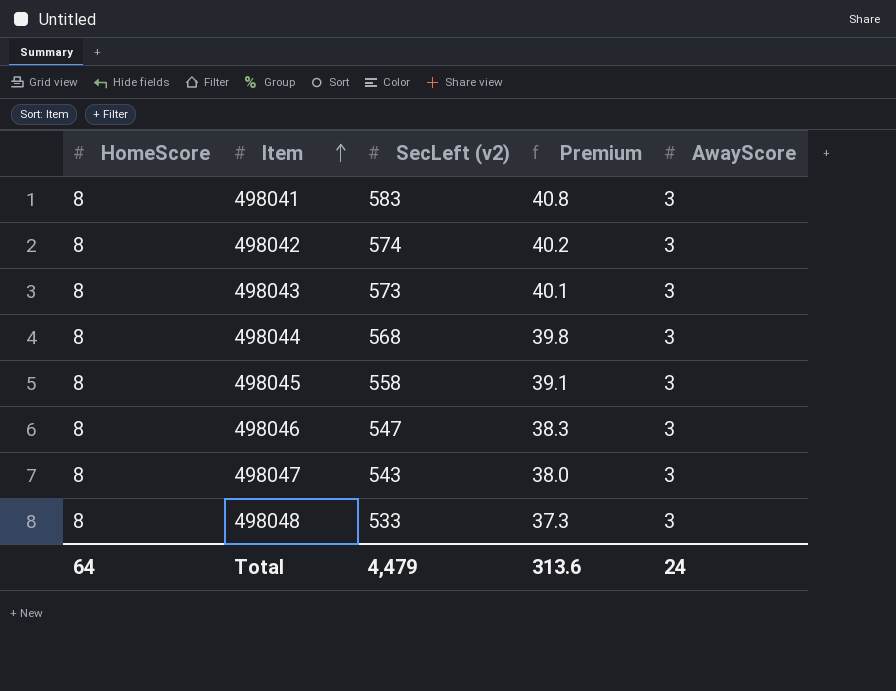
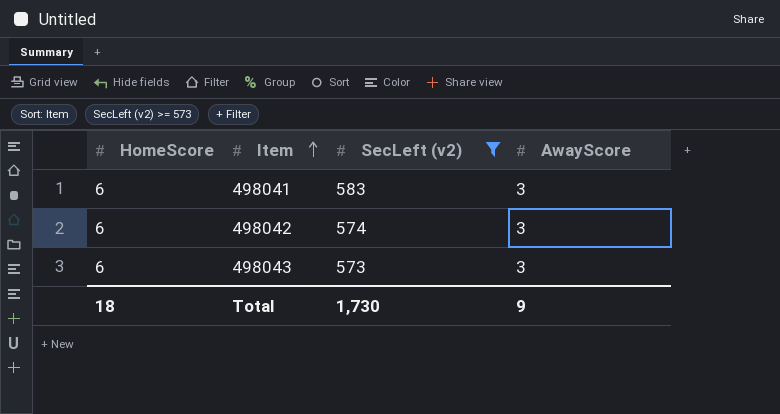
filter: none -> SecLeft (v2) >= 573
column Premium | formula: [SecLeft (v2)] * 0.07 -> none
498041 | HomeScore: 8 -> 6
498042 | HomeScore: 8 -> 6
498043 | HomeScore: 8 -> 6
Total | HomeScore: 64 -> 18
Total | SecLeft (v2): 4,479 -> 1,730
Total | AwayScore: 24 -> 9

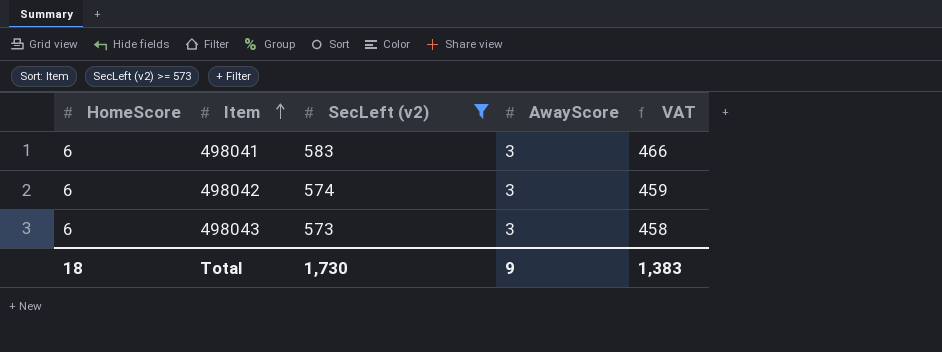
column VAT | formula: none -> [SecLeft (v2)] * 0.8

